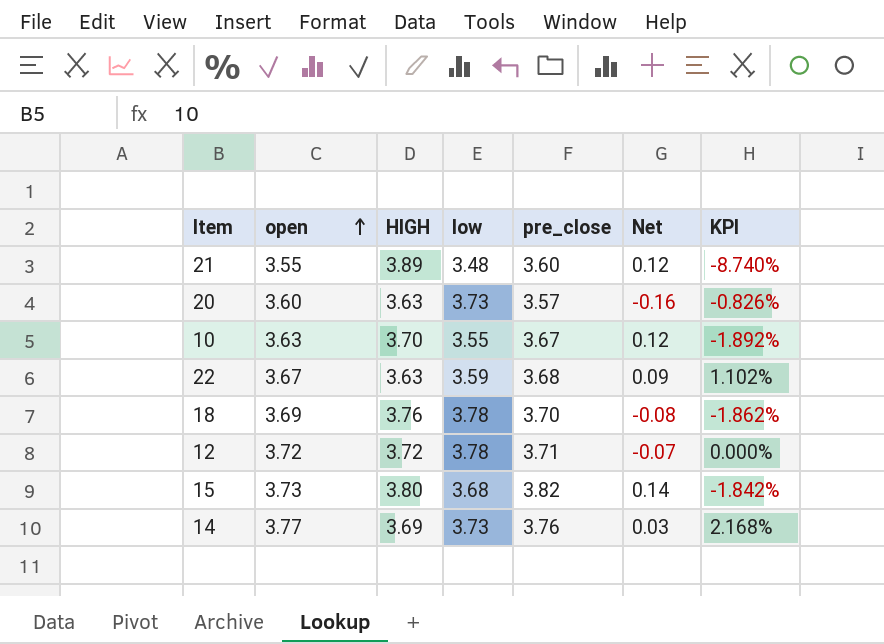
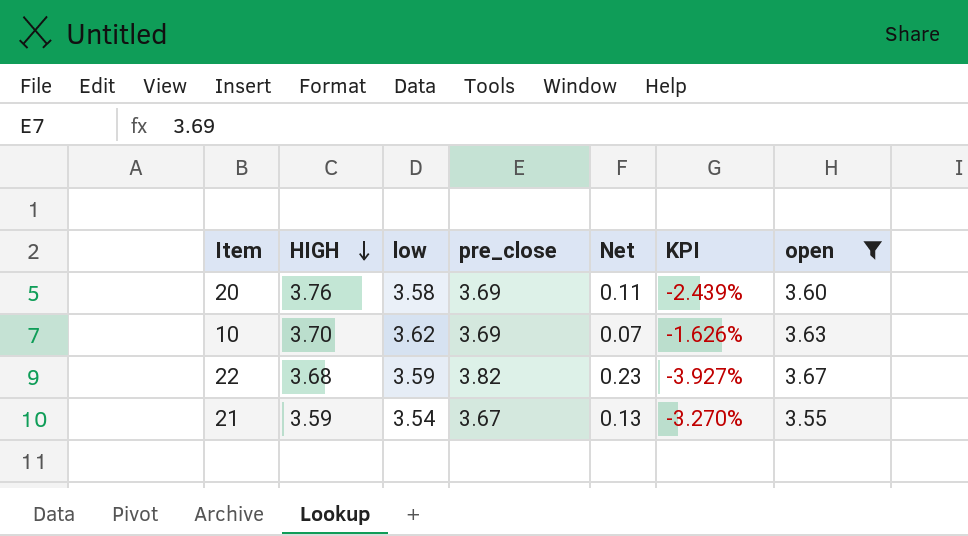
filter: none -> open <= 3.67
row order: open ascending -> HIGH descending
column KPI | formula: ([open] - [HIGH]) / [HIGH] -> ([open] - [pre_close]) / [pre_close]
column open | position: 2 -> 7
20 | HIGH: 3.63 -> 3.76
20 | low: 3.73 -> 3.58
20 | pre_close: 3.57 -> 3.69
20 | Net: -0.16 -> 0.11
10 | low: 3.55 -> 3.62
10 | pre_close: 3.67 -> 3.69
10 | Net: 0.12 -> 0.07
22 | HIGH: 3.63 -> 3.68
22 | pre_close: 3.68 -> 3.82
22 | Net: 0.09 -> 0.23
21 | HIGH: 3.89 -> 3.59
21 | low: 3.48 -> 3.54
21 | pre_close: 3.60 -> 3.67
21 | Net: 0.12 -> 0.13

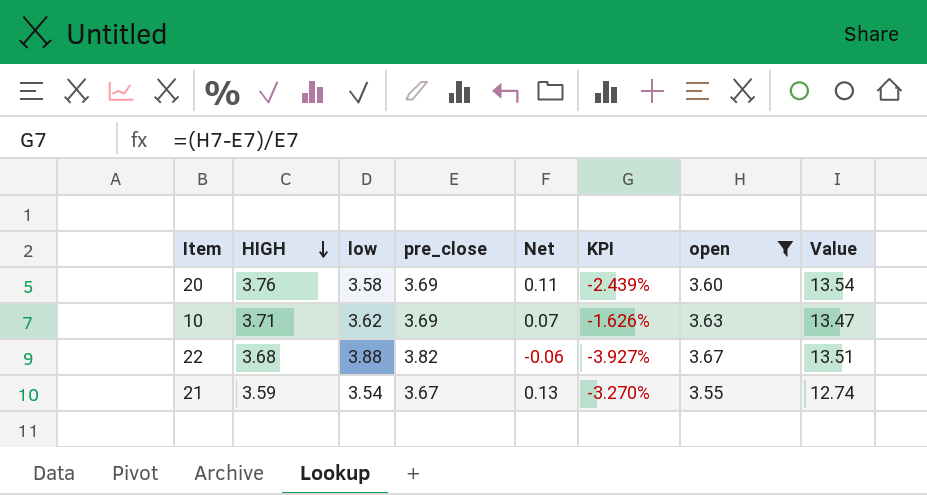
column Value | formula: none -> [HIGH] * [open]
10 | HIGH: 3.70 -> 3.71
22 | low: 3.59 -> 3.88
22 | Net: 0.23 -> -0.06

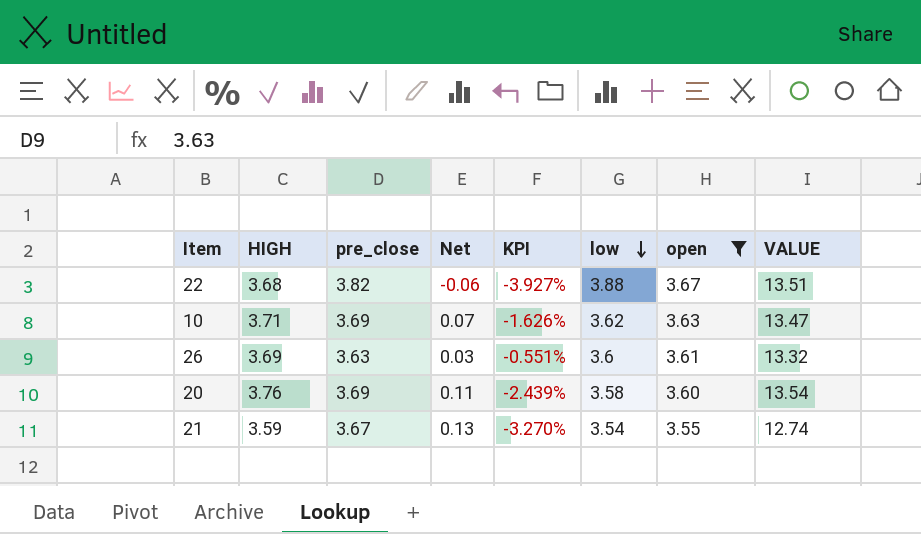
row order: HIGH descending -> low descending
column low | position: 3 -> 6
column name: Value -> VALUE
row 26: none -> 3.69 | 3.63 | 0.03 | -0.551% | 3.6 | 3.61 | 13.32

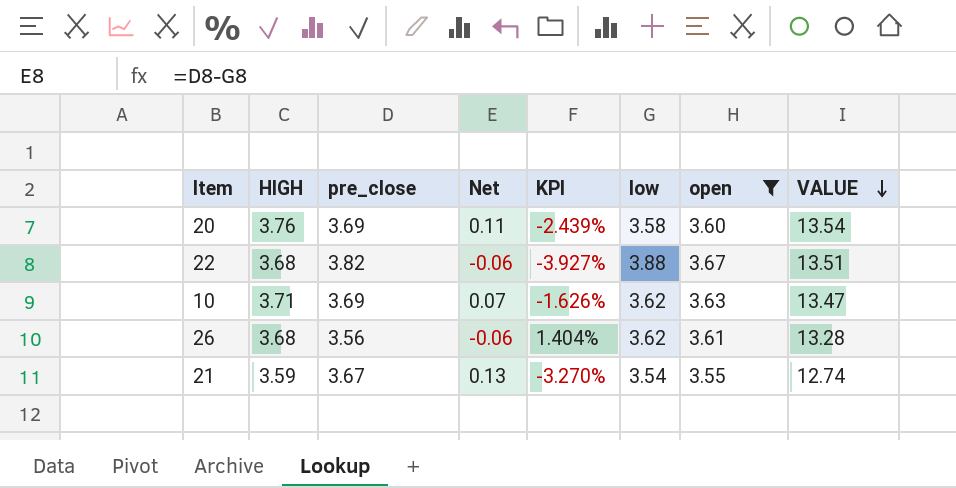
row order: low descending -> VALUE descending
26 | HIGH: 3.69 -> 3.68
26 | pre_close: 3.63 -> 3.56
26 | Net: 0.03 -> -0.06
26 | KPI: -0.551% -> 1.404%
26 | low: 3.6 -> 3.62
26 | VALUE: 13.32 -> 13.28

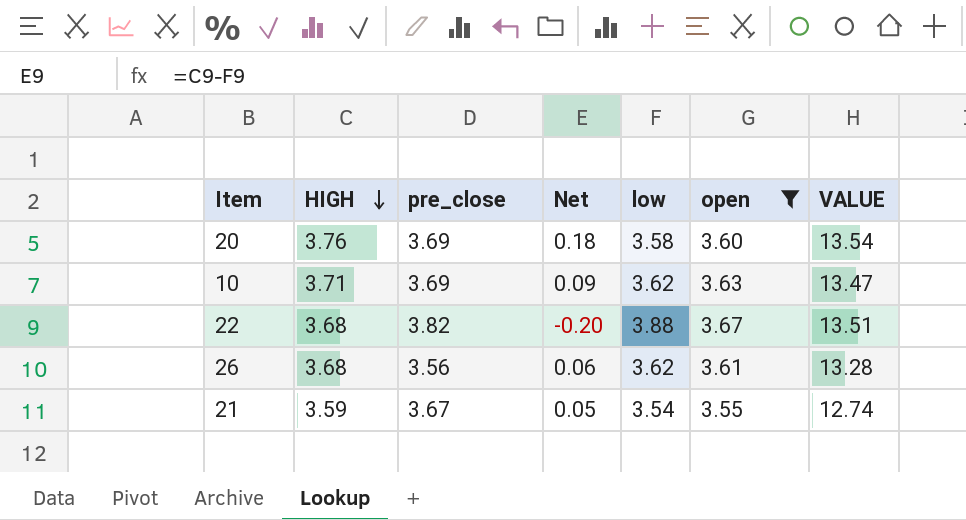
row order: VALUE descending -> HIGH descending
column KPI | formula: ([open] - [pre_close]) / [pre_close] -> none
column Net | formula: [pre_close] - [low] -> [HIGH] - [low]

